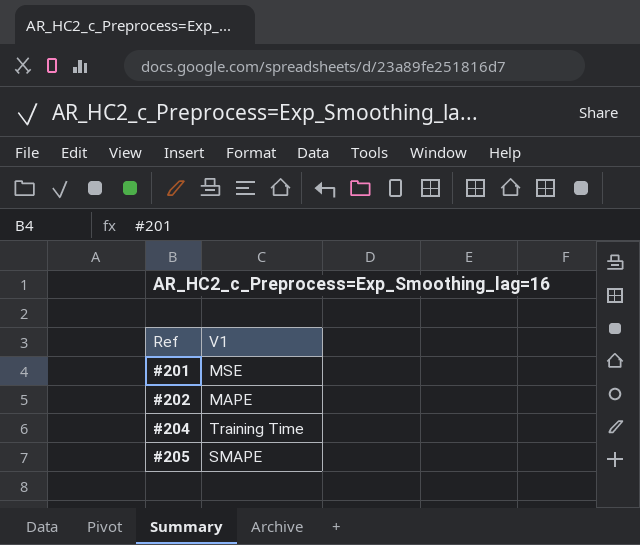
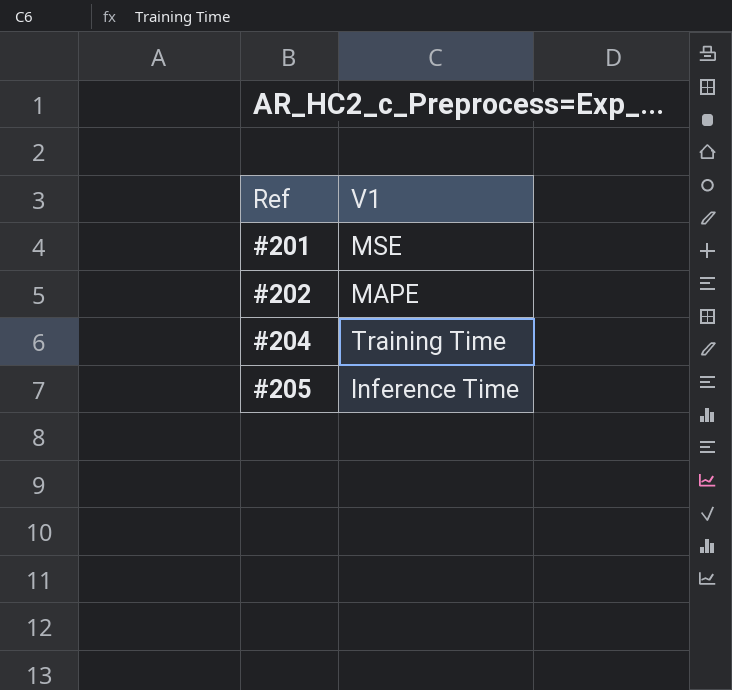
#205 | V1: SMAPE -> Inference Time

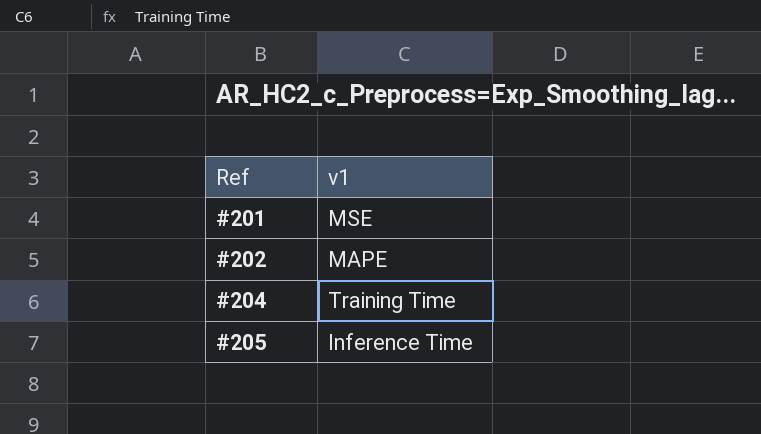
column name: V1 -> v1

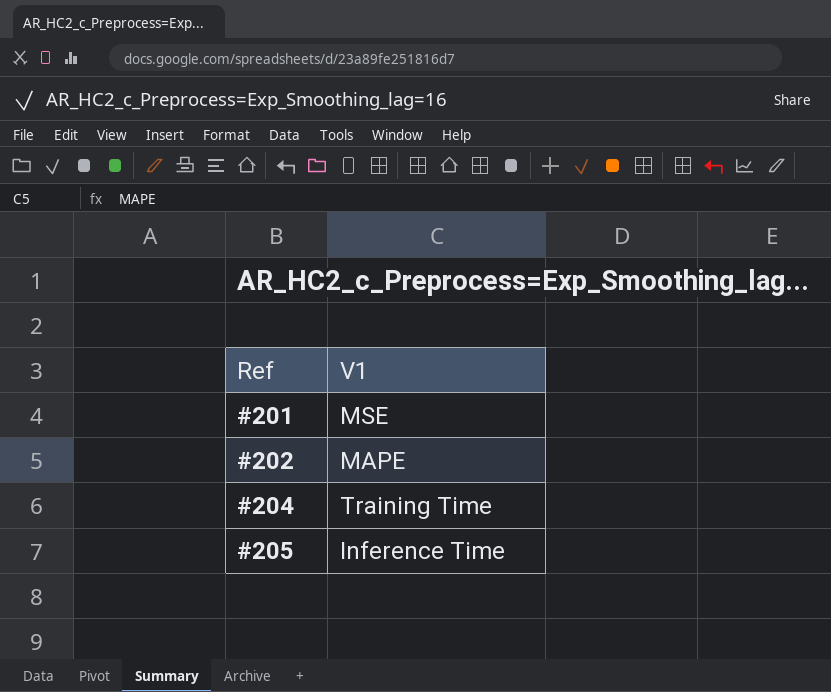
column name: v1 -> V1

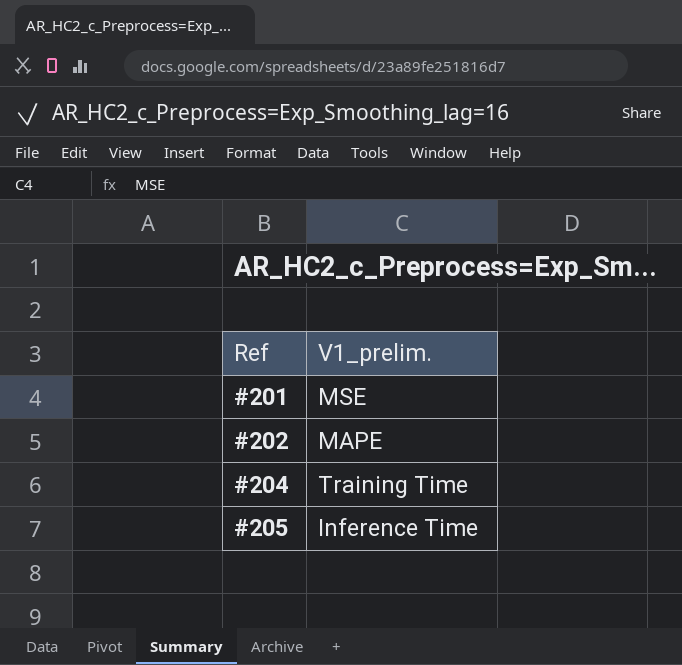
column name: V1 -> V1_prelim.

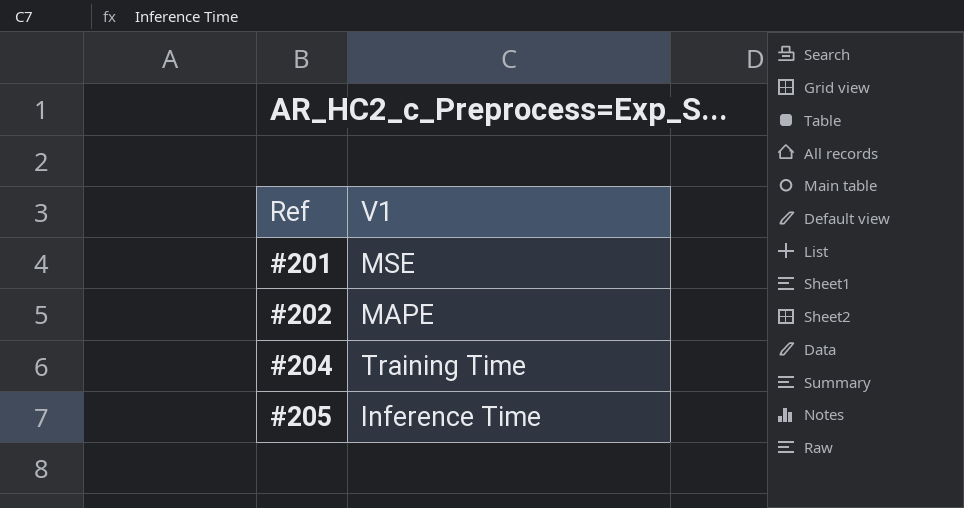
column name: V1_prelim. -> V1

